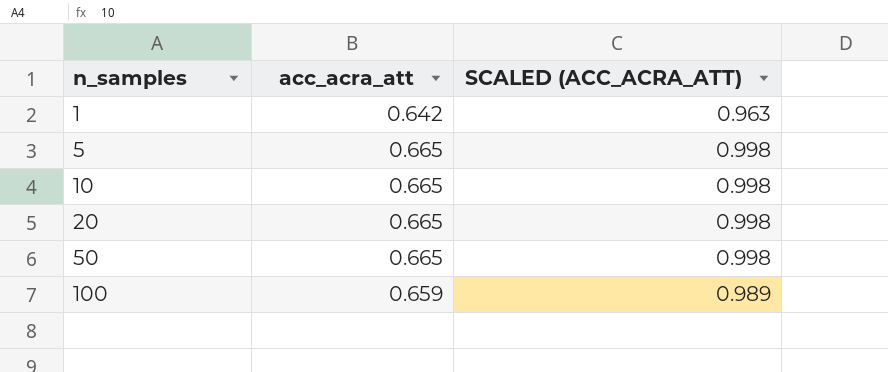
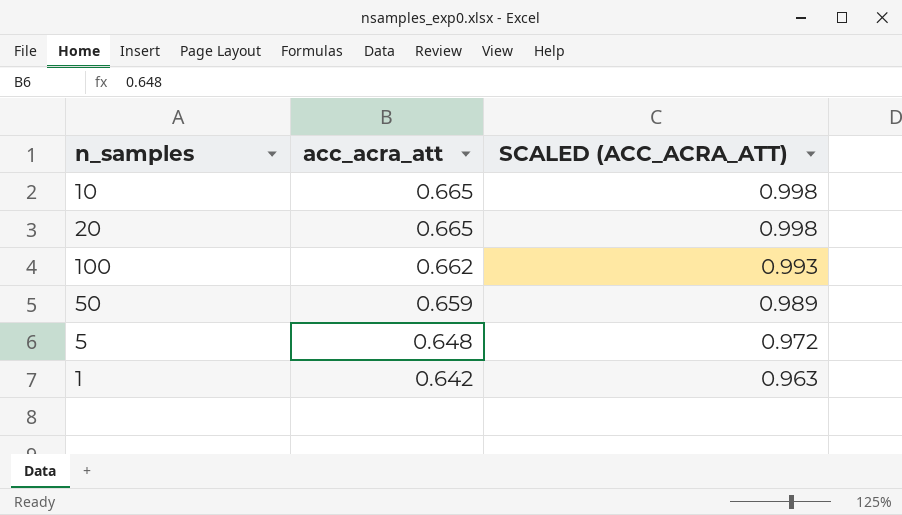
row order: n_samples ascending -> acc_acra_att descending
100 | acc_acra_att: 0.659 -> 0.662
100 | SCALED (ACC_ACRA_ATT): 0.989 -> 0.993
50 | acc_acra_att: 0.665 -> 0.659
50 | SCALED (ACC_ACRA_ATT): 0.998 -> 0.989
5 | acc_acra_att: 0.665 -> 0.648
5 | SCALED (ACC_ACRA_ATT): 0.998 -> 0.972

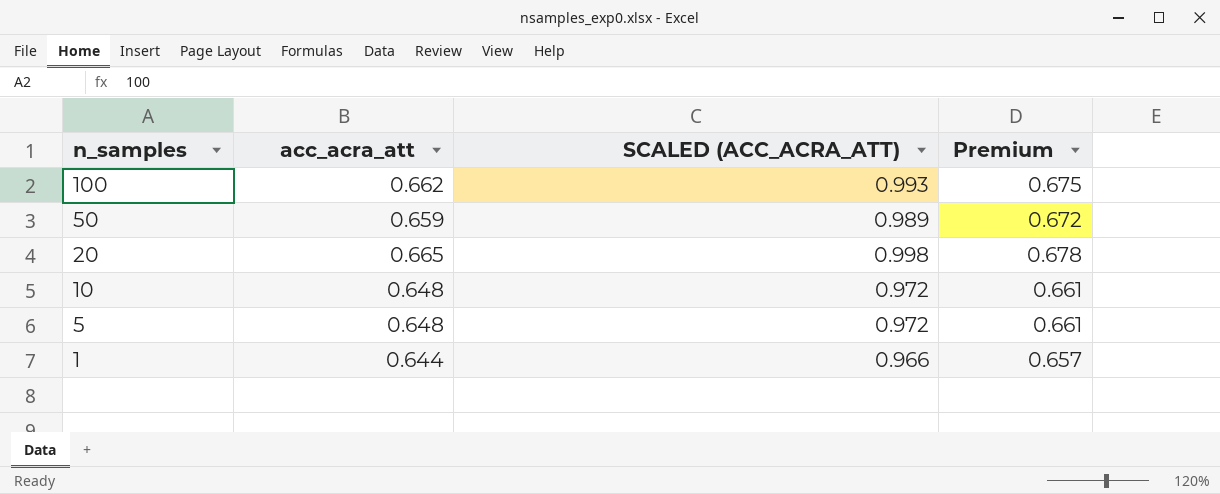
row order: acc_acra_att descending -> n_samples descending
column Premium | formula: none -> [acc_acra_att] * 1.02
10 | acc_acra_att: 0.665 -> 0.648
10 | SCALED (ACC_ACRA_ATT): 0.998 -> 0.972
1 | acc_acra_att: 0.642 -> 0.644
1 | SCALED (ACC_ACRA_ATT): 0.963 -> 0.966

